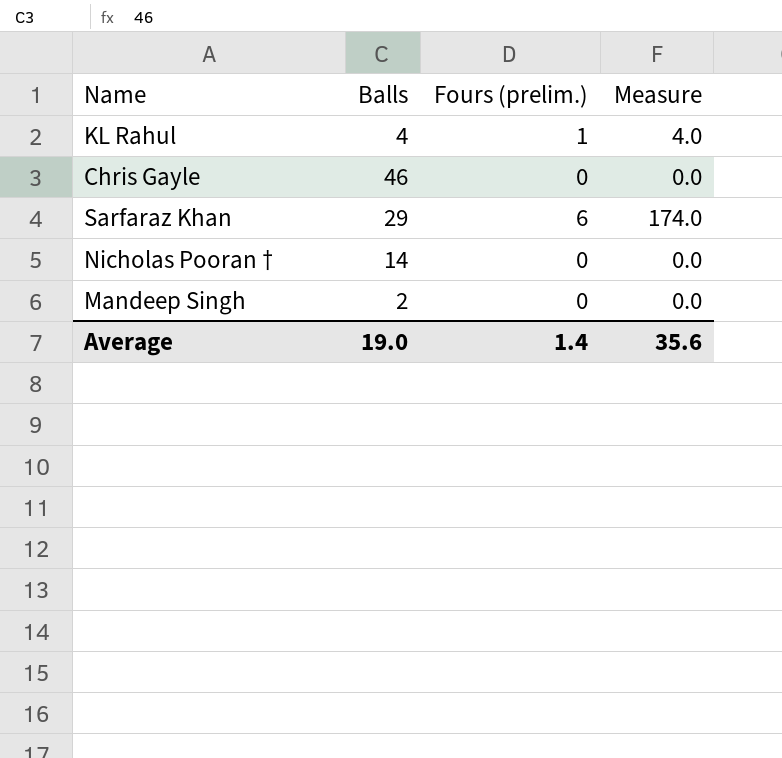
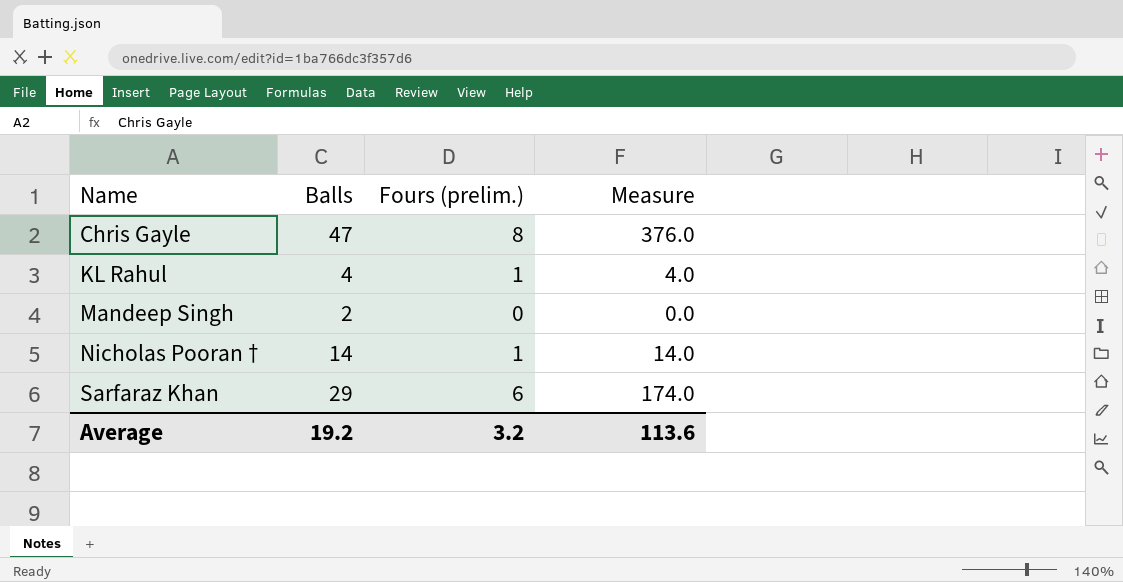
row order: none -> Name ascending
Chris Gayle | Balls: 46 -> 47
Chris Gayle | Fours (prelim.): 0 -> 8
Chris Gayle | Measure: 0.0 -> 376.0
Nicholas Pooran † | Fours (prelim.): 0 -> 1
Nicholas Pooran † | Measure: 0.0 -> 14.0
Average | Balls: 19.0 -> 19.2
Average | Fours (prelim.): 1.4 -> 3.2
Average | Measure: 35.6 -> 113.6

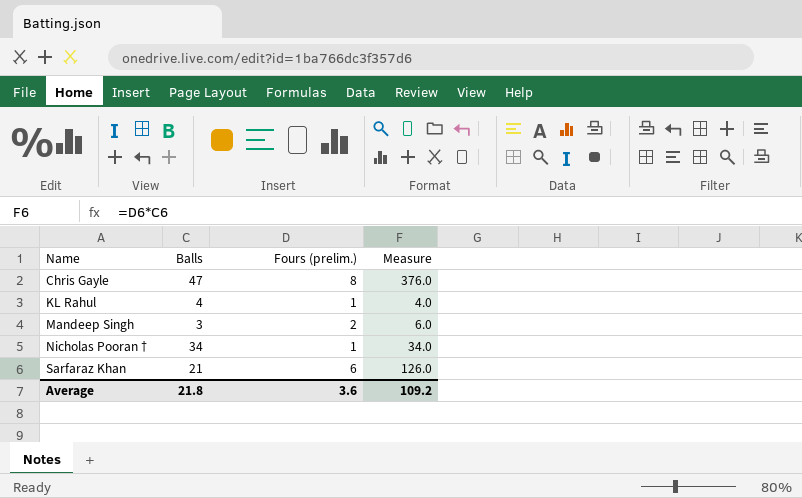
Mandeep Singh | Balls: 2 -> 3
Mandeep Singh | Fours (prelim.): 0 -> 2
Mandeep Singh | Measure: 0.0 -> 6.0
Nicholas Pooran † | Balls: 14 -> 34
Nicholas Pooran † | Measure: 14.0 -> 34.0
Sarfaraz Khan | Balls: 29 -> 21
Sarfaraz Khan | Measure: 174.0 -> 126.0
Average | Balls: 19.2 -> 21.8
Average | Fours (prelim.): 3.2 -> 3.6
Average | Measure: 113.6 -> 109.2

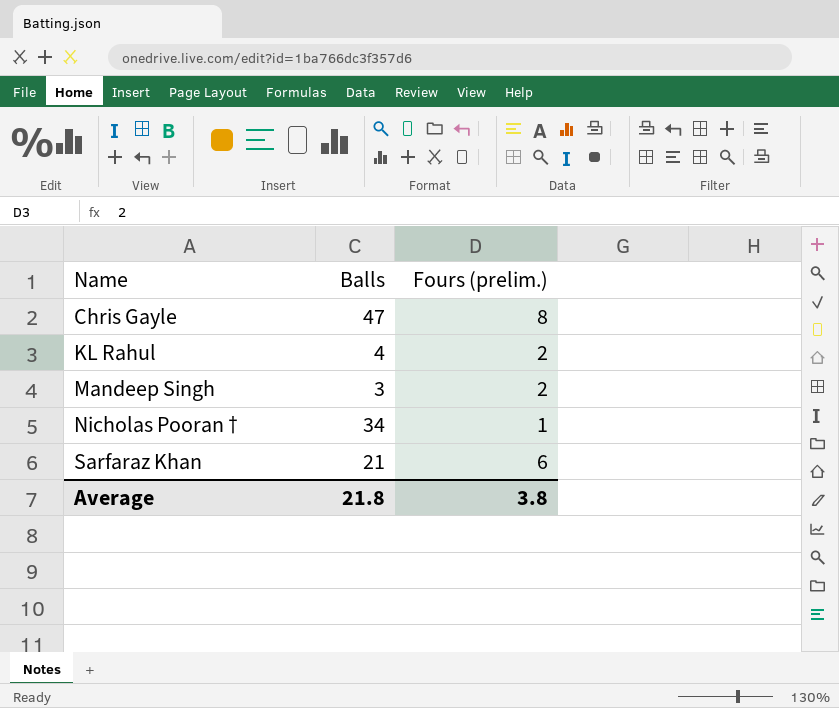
column Measure | formula: [Balls] * [Fours (prelim.)] -> none
KL Rahul | Fours (prelim.): 1 -> 2
Average | Fours (prelim.): 3.6 -> 3.8

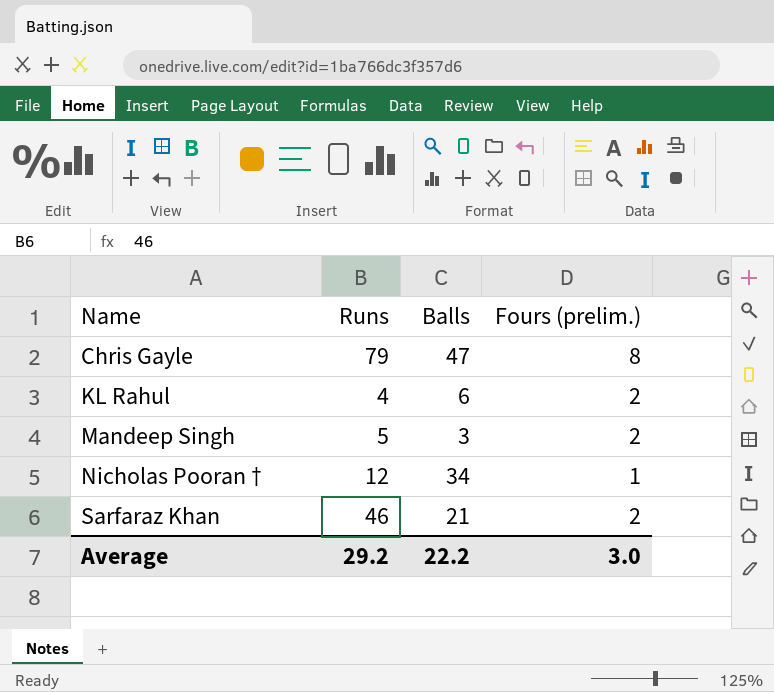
column Runs | position: none -> 2
KL Rahul | Balls: 4 -> 6
Sarfaraz Khan | Fours (prelim.): 6 -> 2
Average | Balls: 21.8 -> 22.2
Average | Fours (prelim.): 3.8 -> 3.0

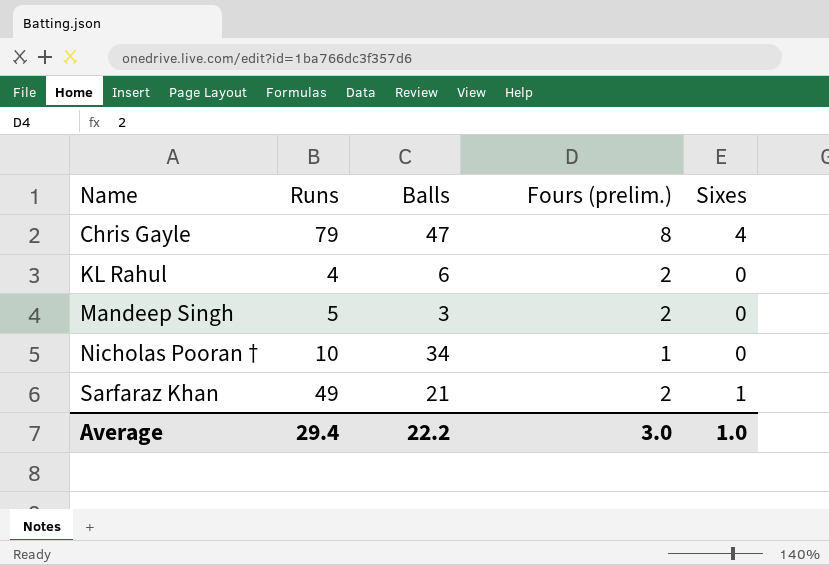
column Sixes | position: none -> 5
Nicholas Pooran † | Runs: 12 -> 10
Sarfaraz Khan | Runs: 46 -> 49
Average | Runs: 29.2 -> 29.4

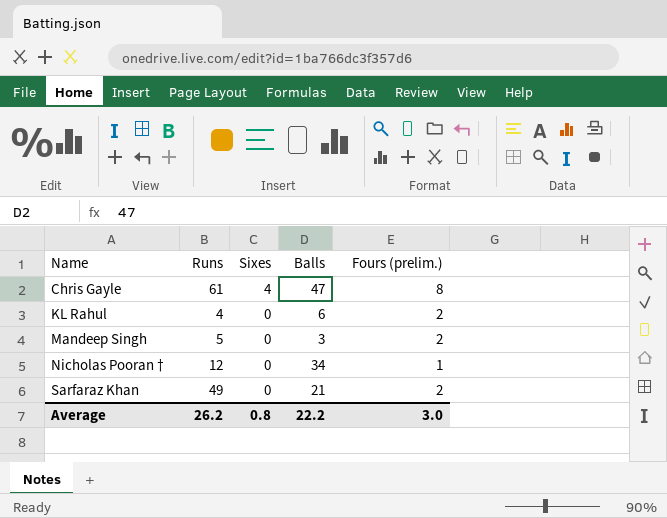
column Sixes | position: 5 -> 3
Chris Gayle | Runs: 79 -> 61
Nicholas Pooran † | Runs: 10 -> 12
Sarfaraz Khan | Sixes: 1 -> 0
Average | Runs: 29.4 -> 26.2
Average | Sixes: 1.0 -> 0.8

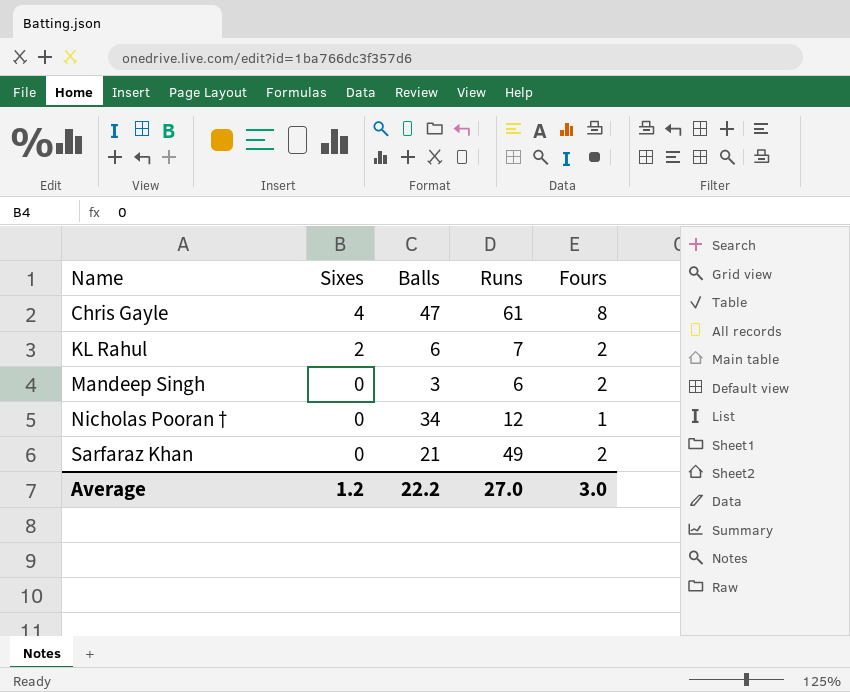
column Runs | position: 2 -> 4
column name: Fours (prelim.) -> Fours
KL Rahul | Sixes: 0 -> 2
KL Rahul | Runs: 4 -> 7
Mandeep Singh | Runs: 5 -> 6
Average | Sixes: 0.8 -> 1.2
Average | Runs: 26.2 -> 27.0

